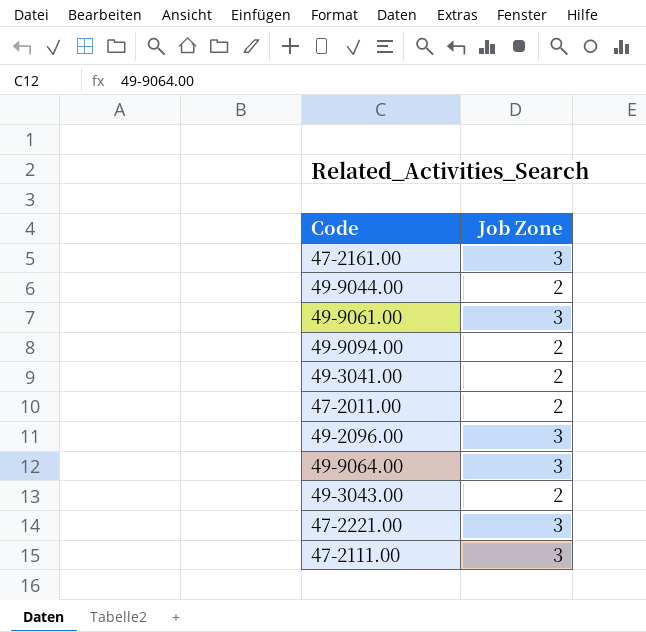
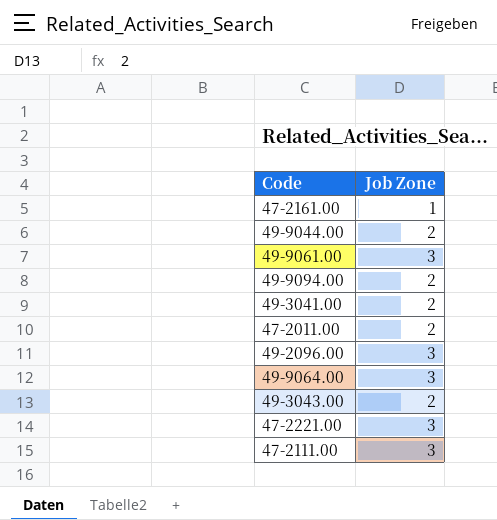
47-2161.00 | Job Zone: 3 -> 1

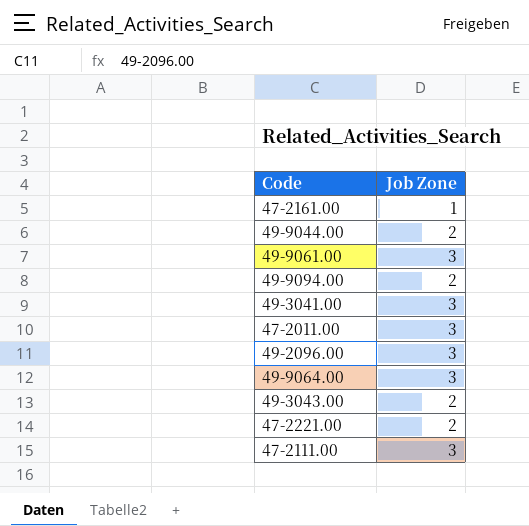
49-3041.00 | Job Zone: 2 -> 3
47-2011.00 | Job Zone: 2 -> 3
47-2221.00 | Job Zone: 3 -> 2

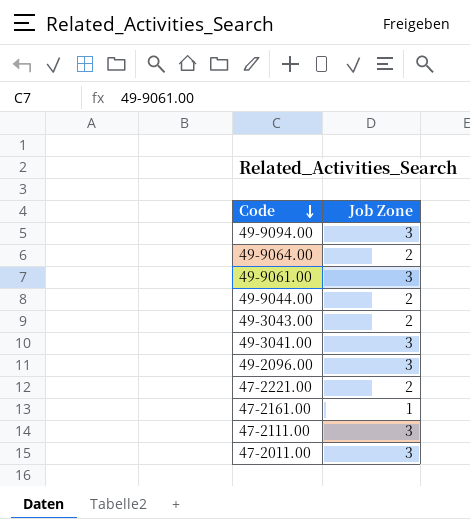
row order: none -> Code descending
49-9094.00 | Job Zone: 2 -> 3
49-9064.00 | Job Zone: 3 -> 2

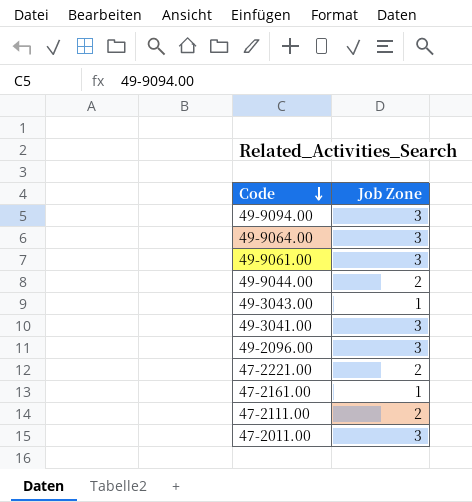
49-9064.00 | Job Zone: 2 -> 3
49-3043.00 | Job Zone: 2 -> 1
47-2111.00 | Job Zone: 3 -> 2

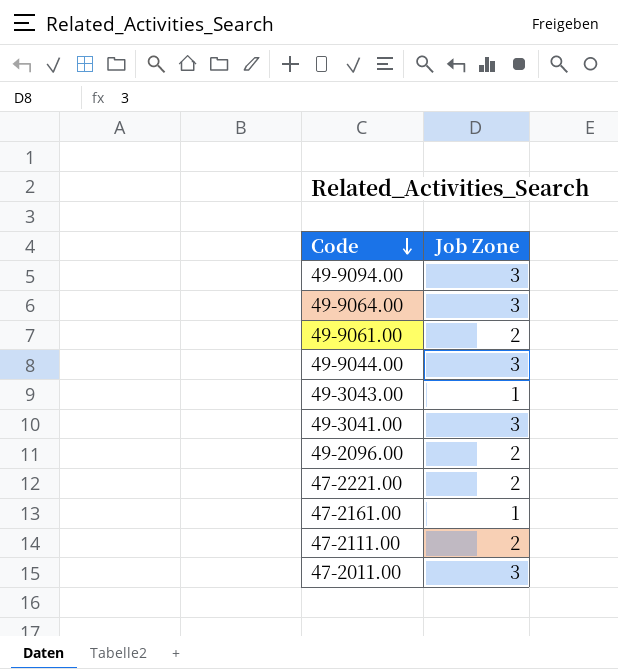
49-9061.00 | Job Zone: 3 -> 2
49-9044.00 | Job Zone: 2 -> 3
49-2096.00 | Job Zone: 3 -> 2

